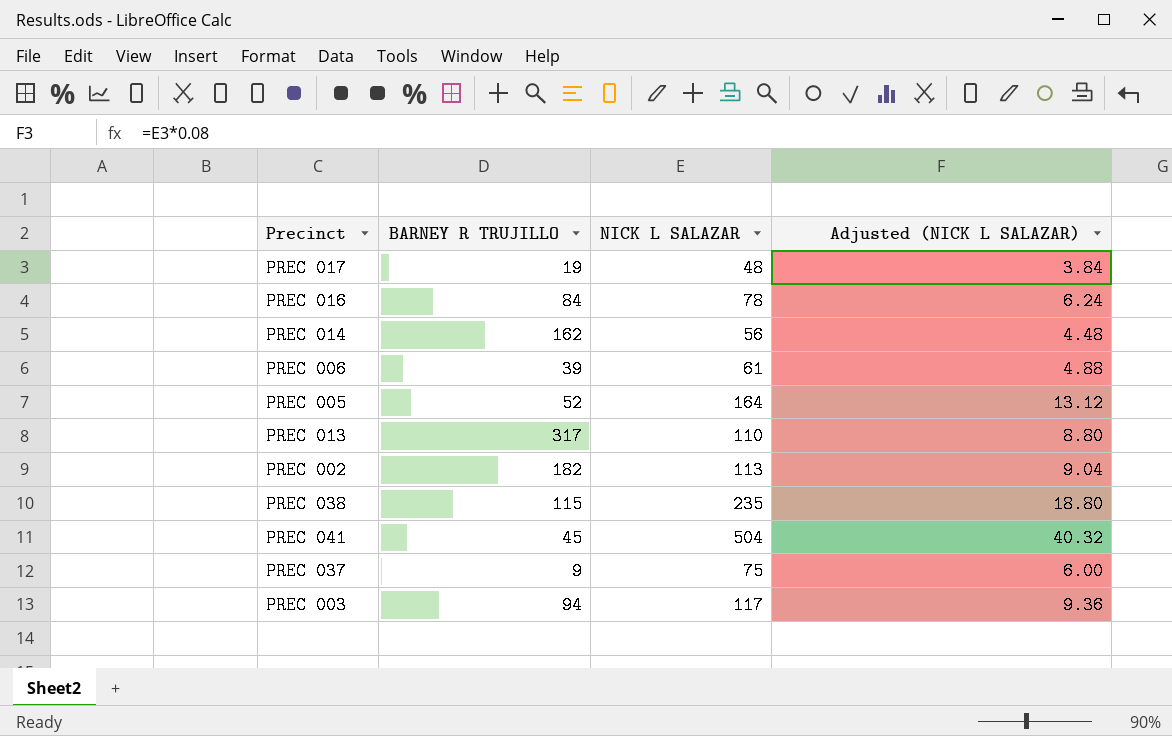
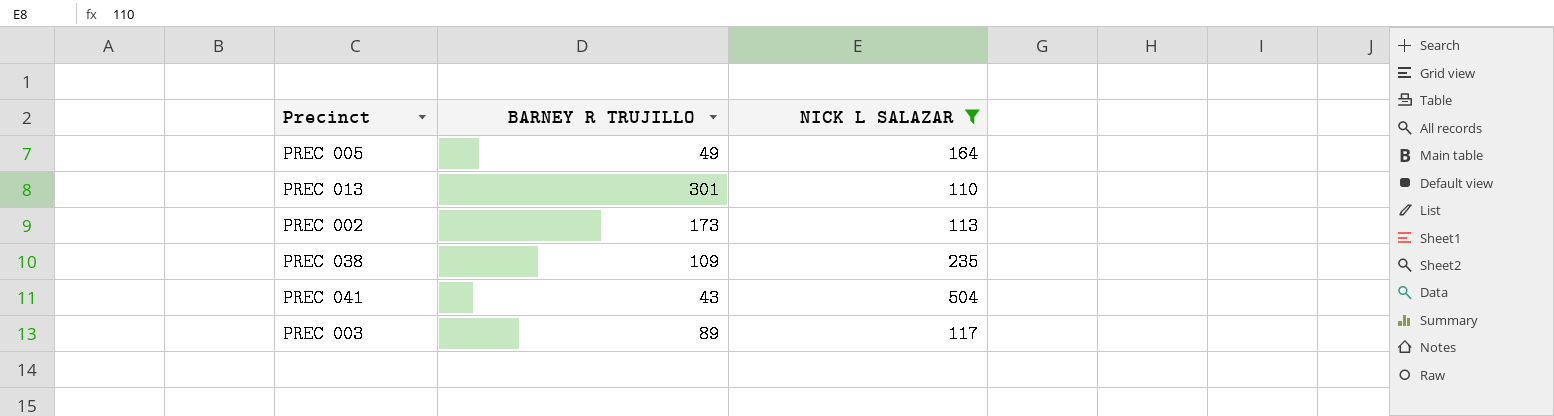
filter: none -> NICK L SALAZAR >= 110
column Adjusted (NICK L SALAZAR) | formula: [NICK L SALAZAR] * 0.08 -> none
PREC 005 | BARNEY R TRUJILLO: 52 -> 49
PREC 013 | BARNEY R TRUJILLO: 317 -> 301
PREC 002 | BARNEY R TRUJILLO: 182 -> 173
PREC 038 | BARNEY R TRUJILLO: 115 -> 109
PREC 041 | BARNEY R TRUJILLO: 45 -> 43
PREC 003 | BARNEY R TRUJILLO: 94 -> 89

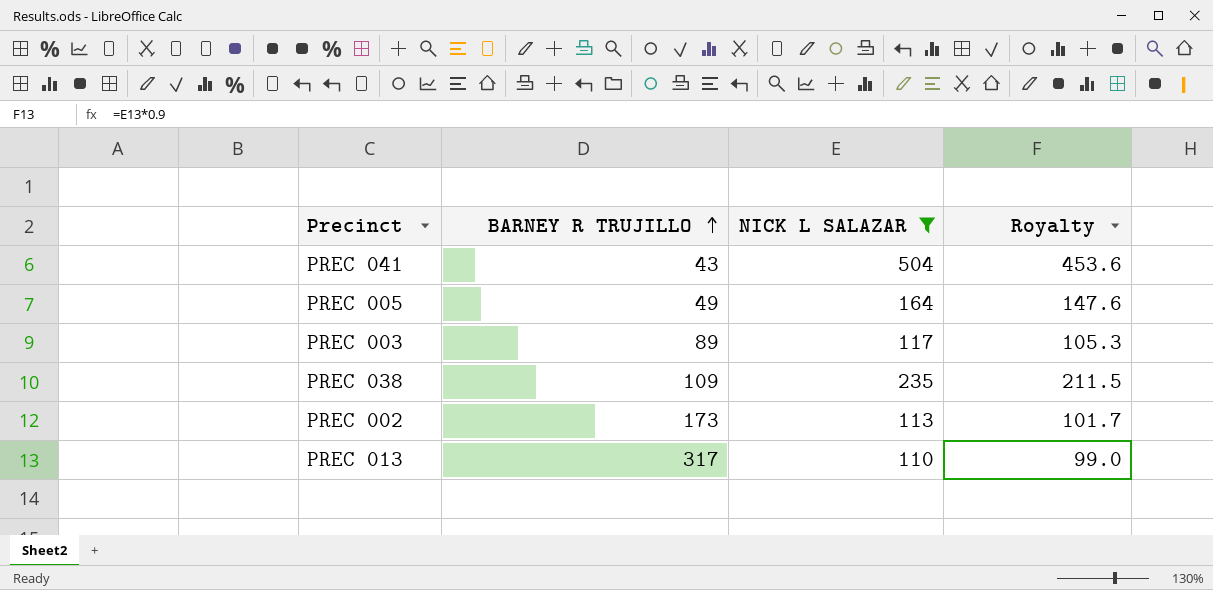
row order: none -> BARNEY R TRUJILLO ascending
column Royalty | formula: none -> [NICK L SALAZAR] * 0.9
PREC 013 | BARNEY R TRUJILLO: 301 -> 317

